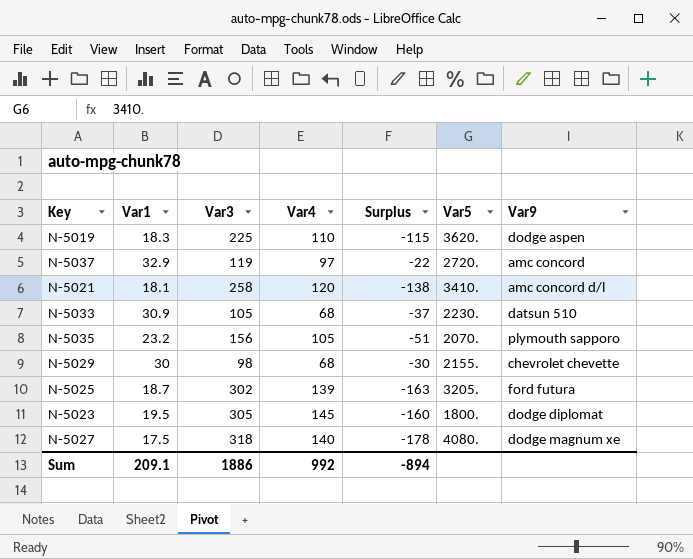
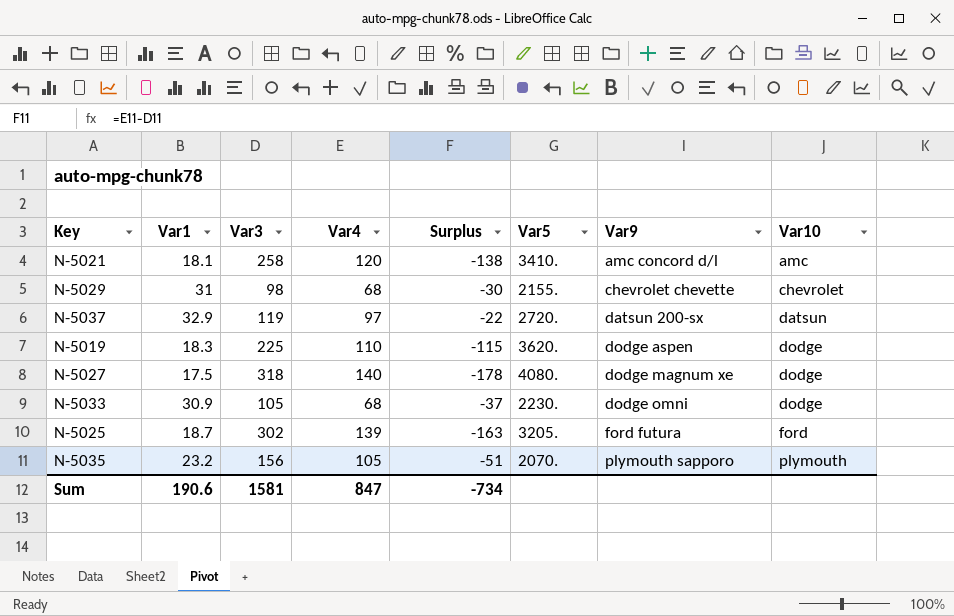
row order: none -> Var9 ascending
column Var10 | position: none -> 8
row N-5023: 19.5 | 305 | 145 | -160 | 1800. | dodge diplomat -> none
N-5029 | Var1: 30 -> 31
N-5037 | Var9: amc concord -> datsun 200-sx
N-5033 | Var9: datsun 510 -> dodge omni
Sum | Var1: 209.1 -> 190.6
Sum | Var3: 1886 -> 1581
Sum | Var4: 992 -> 847
Sum | Surplus: -894 -> -734

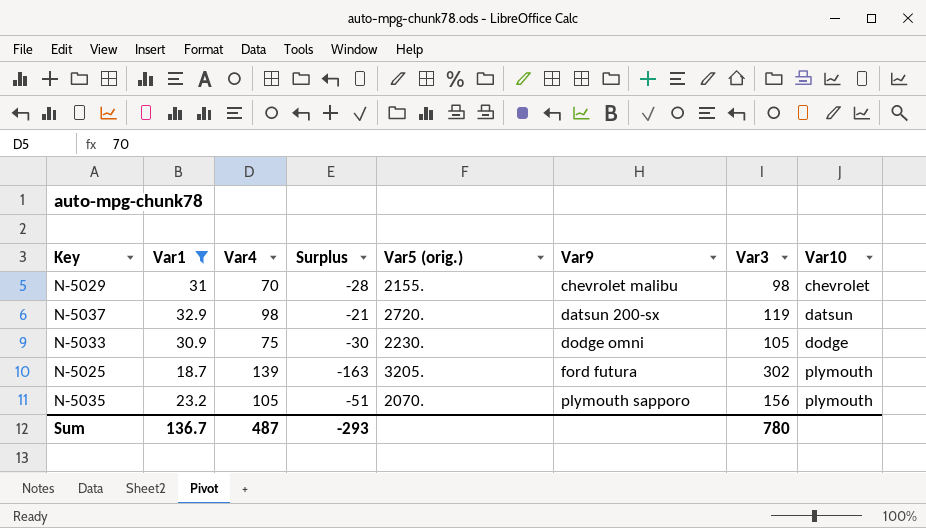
filter: none -> Var1 >= 18.7
column name: Var5 -> Var5 (orig.)
column Var3 | position: 3 -> 7
N-5029 | Var4: 68 -> 70
N-5029 | Surplus: -30 -> -28
N-5029 | Var9: chevrolet chevette -> chevrolet malibu
N-5037 | Var4: 97 -> 98
N-5037 | Surplus: -22 -> -21
N-5033 | Var4: 68 -> 75
N-5033 | Surplus: -37 -> -30
N-5025 | Var10: ford -> plymouth
Sum | Var1: 190.6 -> 136.7
Sum | Var4: 847 -> 487
Sum | Surplus: -734 -> -293
Sum | Var3: 1581 -> 780

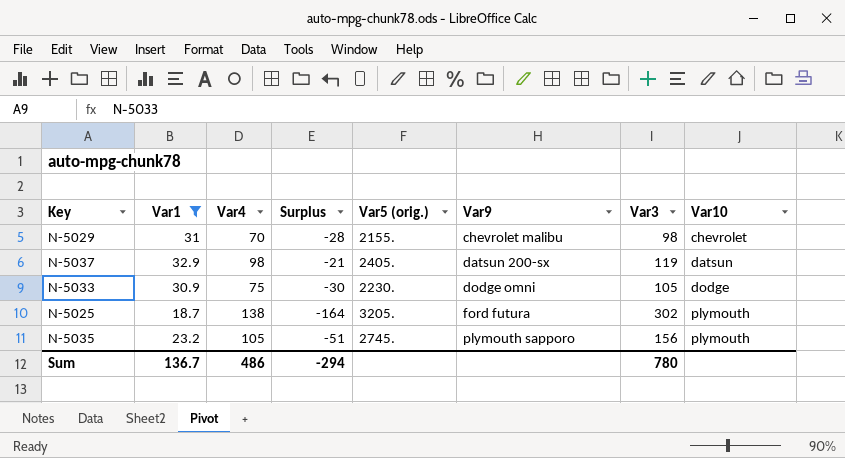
N-5037 | Var5 (orig.): 2720. -> 2405.
N-5025 | Var4: 139 -> 138
N-5025 | Surplus: -163 -> -164
N-5035 | Var5 (orig.): 2070. -> 2745.
Sum | Var4: 487 -> 486
Sum | Surplus: -293 -> -294

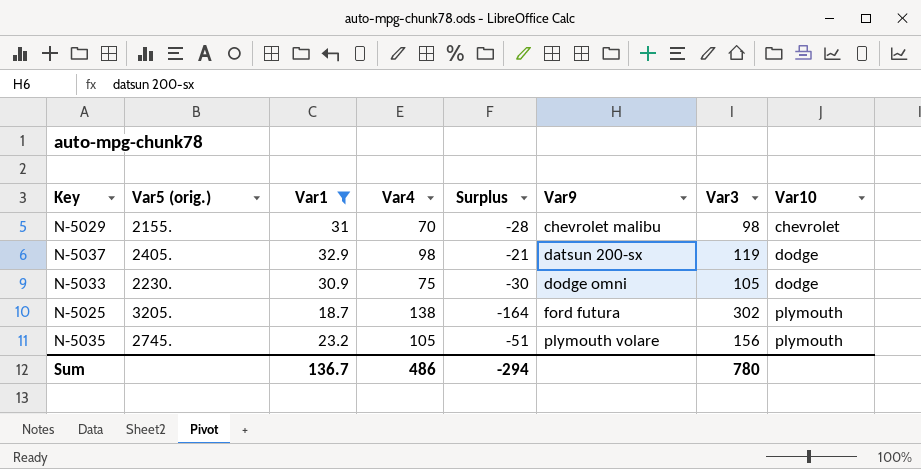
column Var5 (orig.) | position: 5 -> 2
N-5037 | Var10: datsun -> dodge
N-5035 | Var9: plymouth sapporo -> plymouth volare

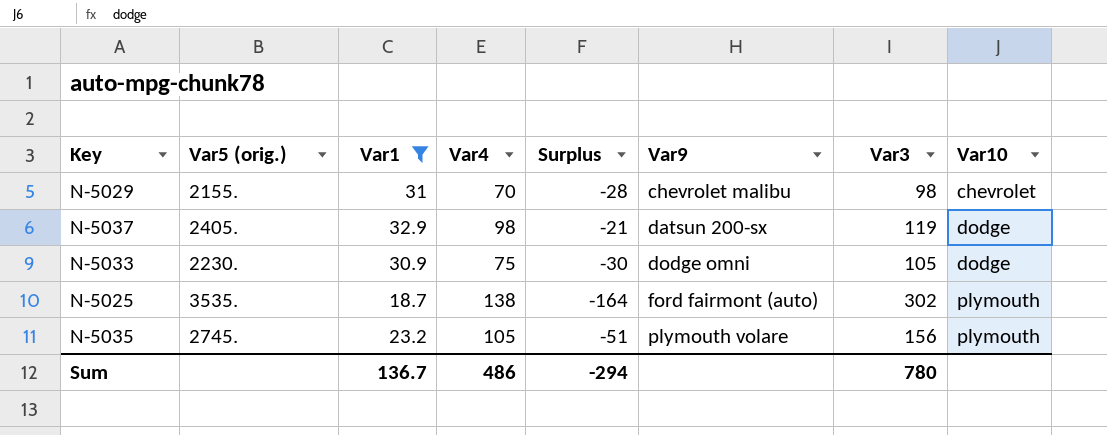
N-5025 | Var5 (orig.): 3205. -> 3535.
N-5025 | Var9: ford futura -> ford fairmont (auto)

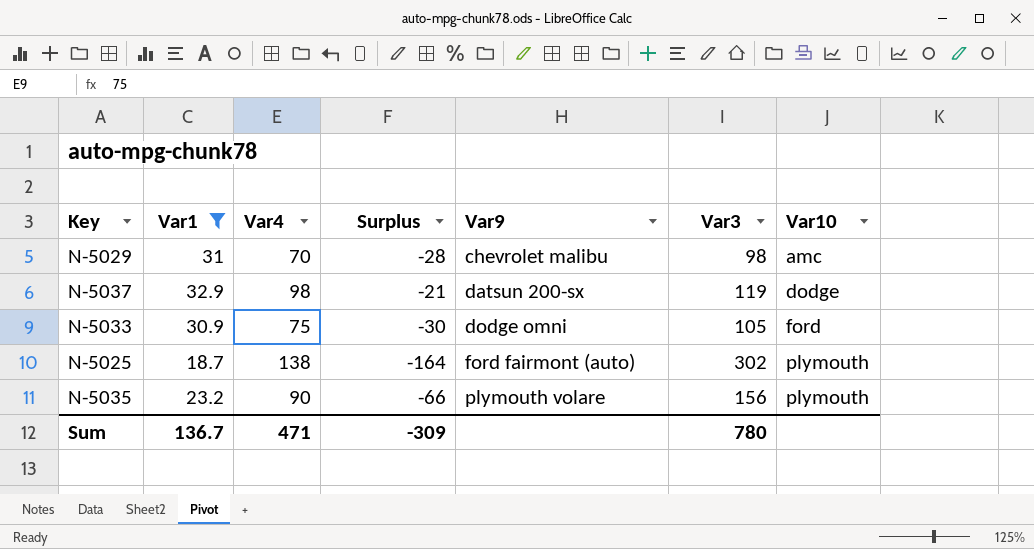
column Var5 (orig.) | position: 2 -> none
N-5029 | Var10: chevrolet -> amc
N-5033 | Var10: dodge -> ford
N-5035 | Var4: 105 -> 90
N-5035 | Surplus: -51 -> -66
Sum | Var4: 486 -> 471
Sum | Surplus: -294 -> -309

